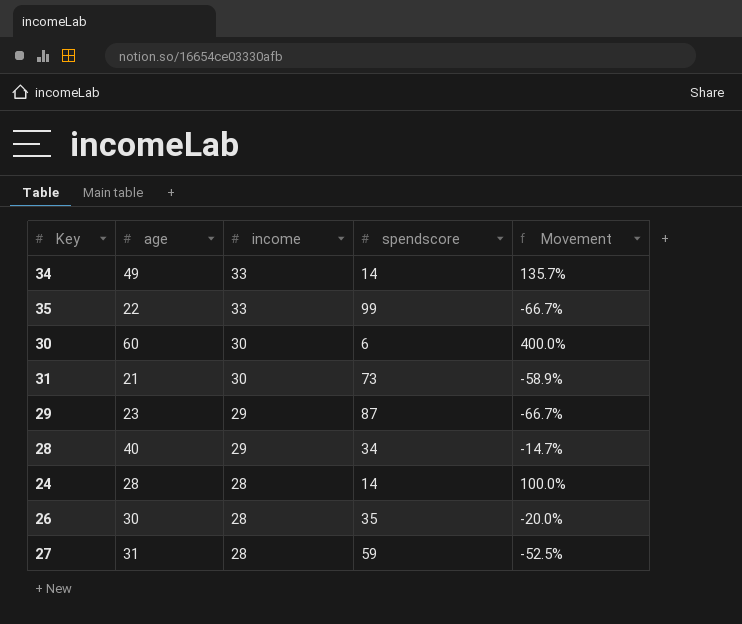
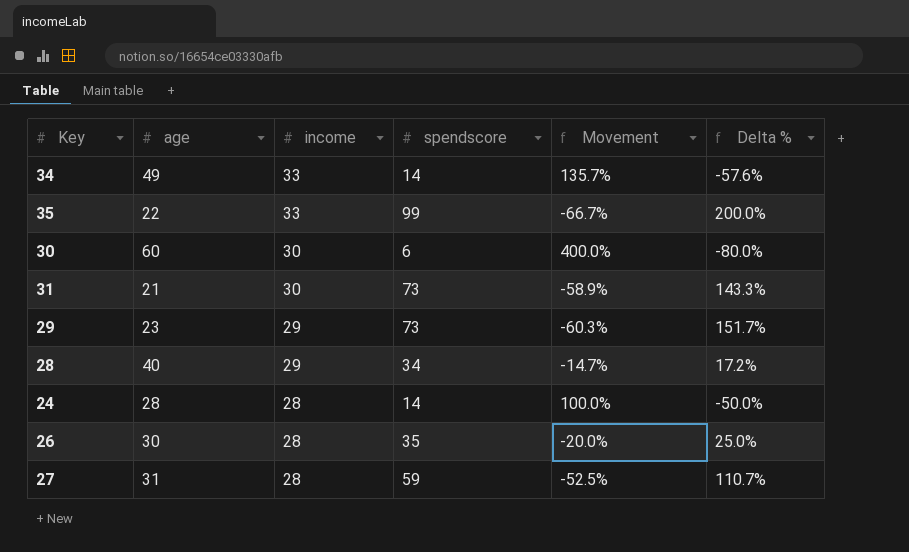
column Delta % | formula: none -> ([spendscore] - [income]) / [income]
29 | spendscore: 87 -> 73
29 | Movement: -66.7% -> -60.3%

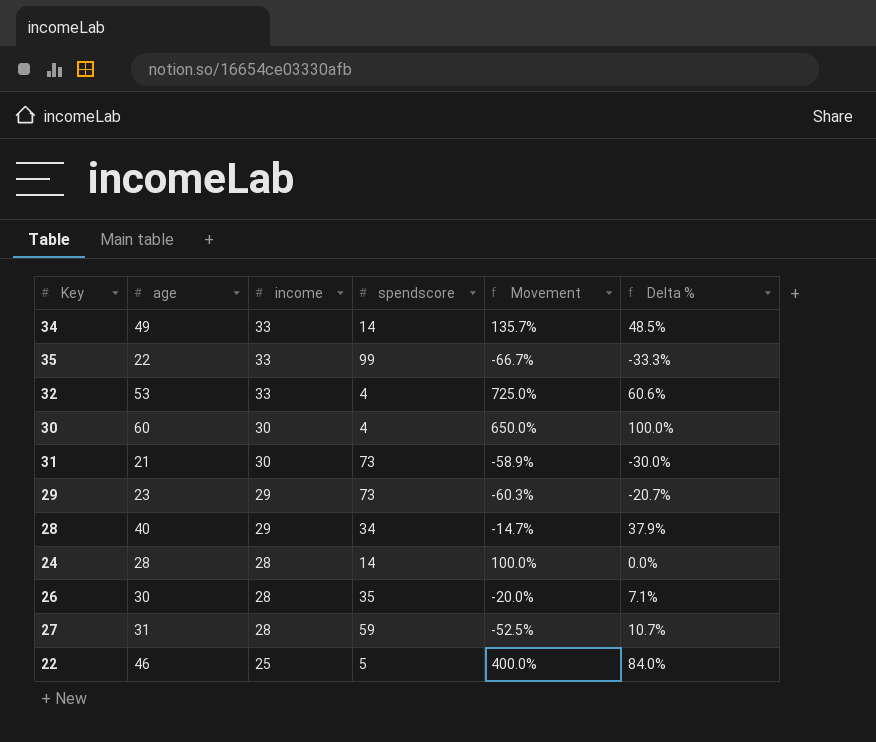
column Delta % | formula: ([spendscore] - [income]) / [income] -> ([age] - [income]) / [income]
row 32: none -> 53 | 33 | 4 | 725.0% | 60.6%
30 | spendscore: 6 -> 4
30 | Movement: 400.0% -> 650.0%
row 22: none -> 46 | 25 | 5 | 400.0% | 84.0%

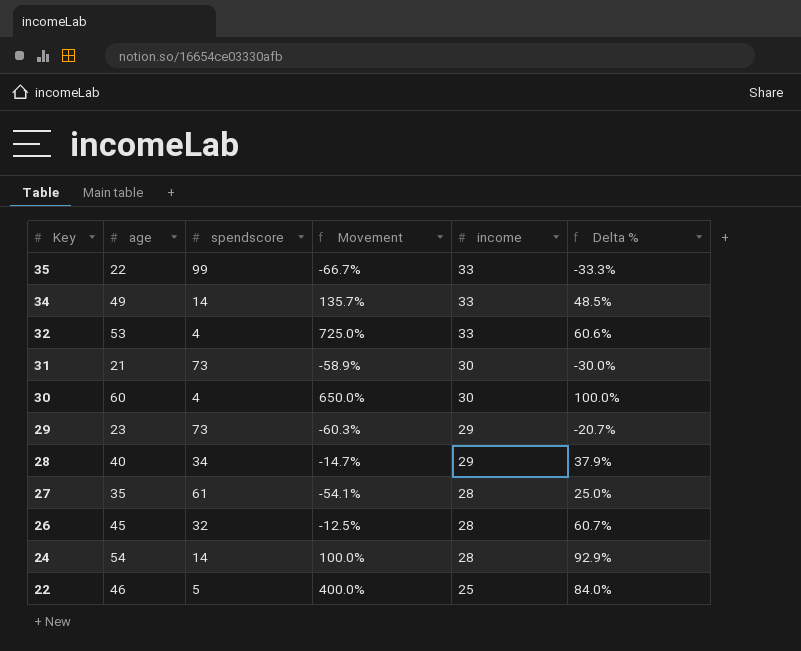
row order: income descending -> Key descending
column income | position: 3 -> 5
27 | age: 31 -> 35
27 | spendscore: 59 -> 61
27 | Movement: -52.5% -> -54.1%
27 | Delta %: 10.7% -> 25.0%
26 | age: 30 -> 45
26 | spendscore: 35 -> 32
26 | Movement: -20.0% -> -12.5%
26 | Delta %: 7.1% -> 60.7%
24 | age: 28 -> 54
24 | Delta %: 0.0% -> 92.9%

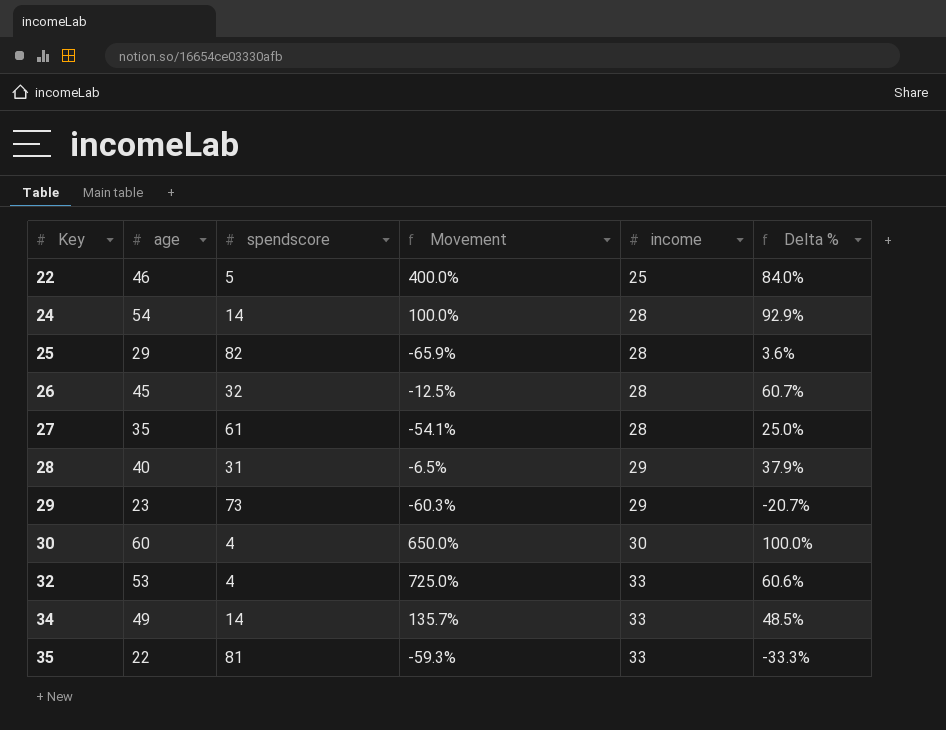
row order: Key descending -> Key ascending
row 31: 21 | 73 | -58.9% | 30 | -30.0% -> none
row 25: none -> 29 | 82 | -65.9% | 28 | 3.6%
28 | spendscore: 34 -> 31
28 | Movement: -14.7% -> -6.5%
35 | spendscore: 99 -> 81
35 | Movement: -66.7% -> -59.3%

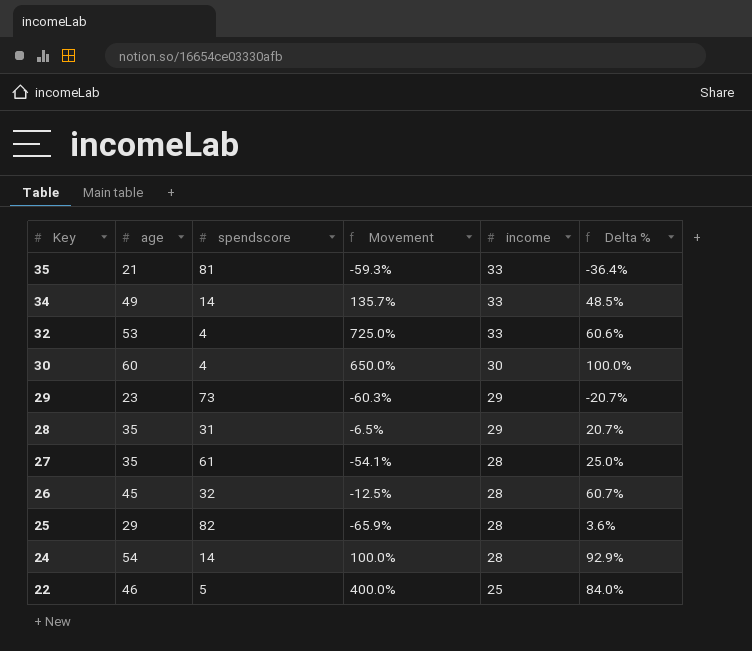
row order: Key ascending -> Key descending
35 | age: 22 -> 21
35 | Delta %: -33.3% -> -36.4%
28 | age: 40 -> 35
28 | Delta %: 37.9% -> 20.7%

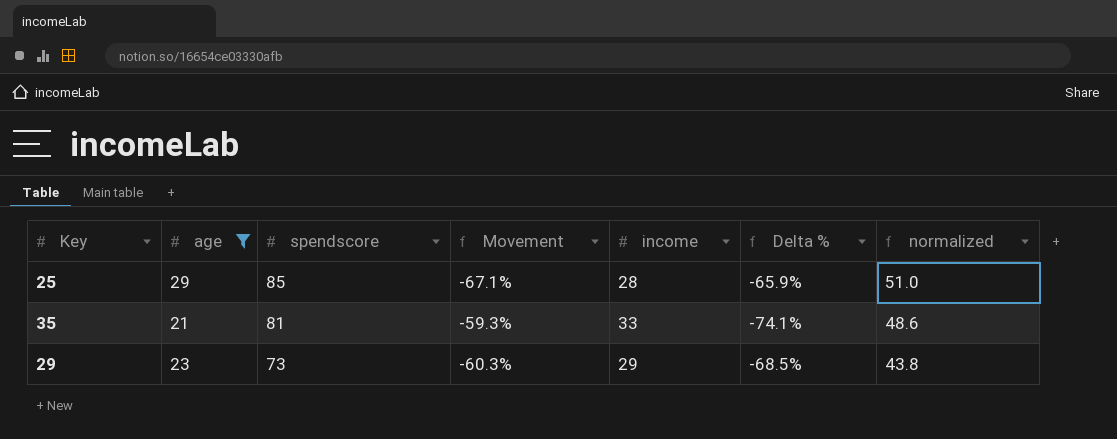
filter: none -> age <= 29
row order: Key descending -> spendscore descending
column Delta % | formula: ([age] - [income]) / [income] -> ([age] - [spendscore]) / [spendscore]
column normalized | formula: none -> [spendscore] * 0.6
25 | spendscore: 82 -> 85
25 | Movement: -65.9% -> -67.1%

